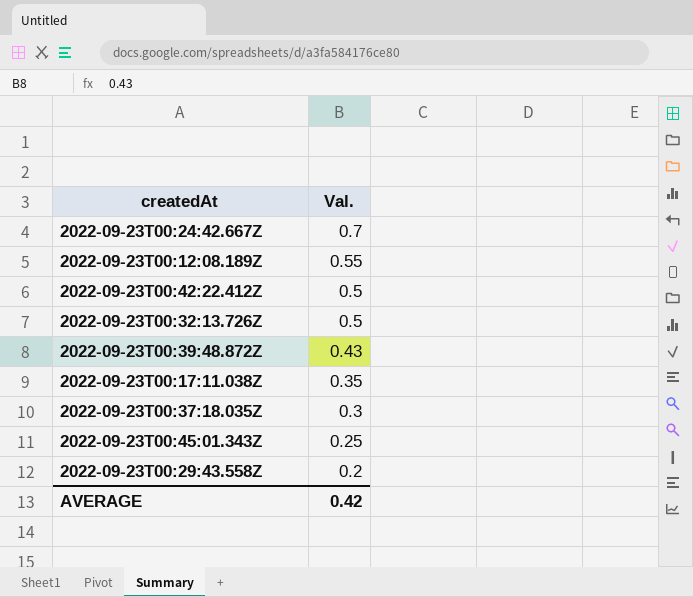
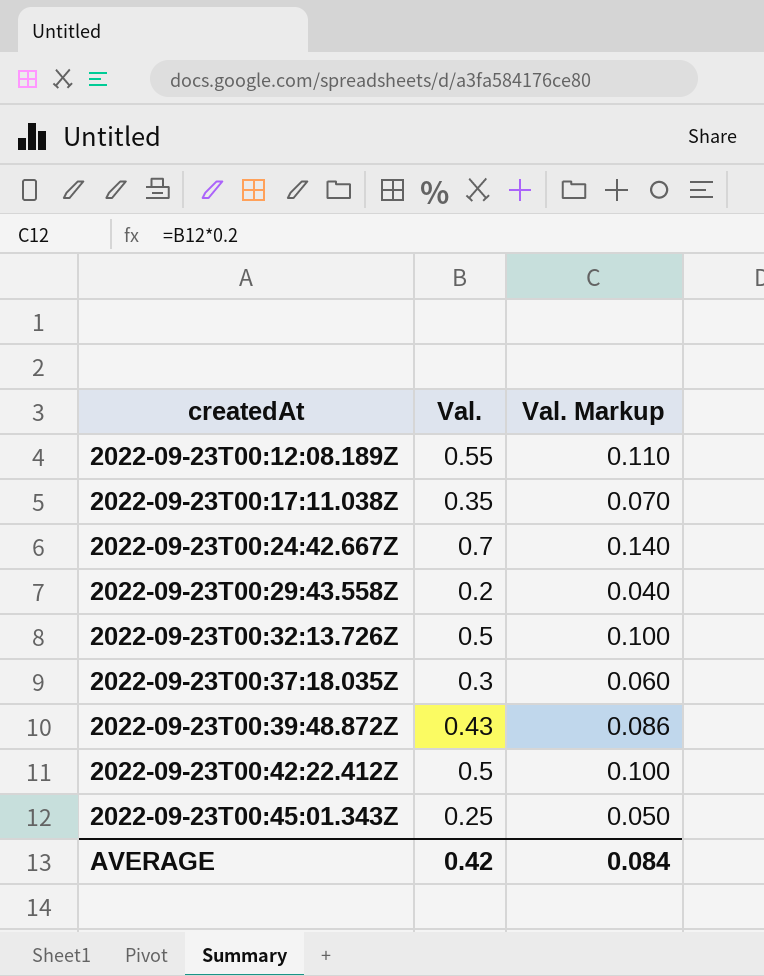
row order: Val. descending -> createdAt ascending
column Val. Markup | formula: none -> [Val.] * 0.2

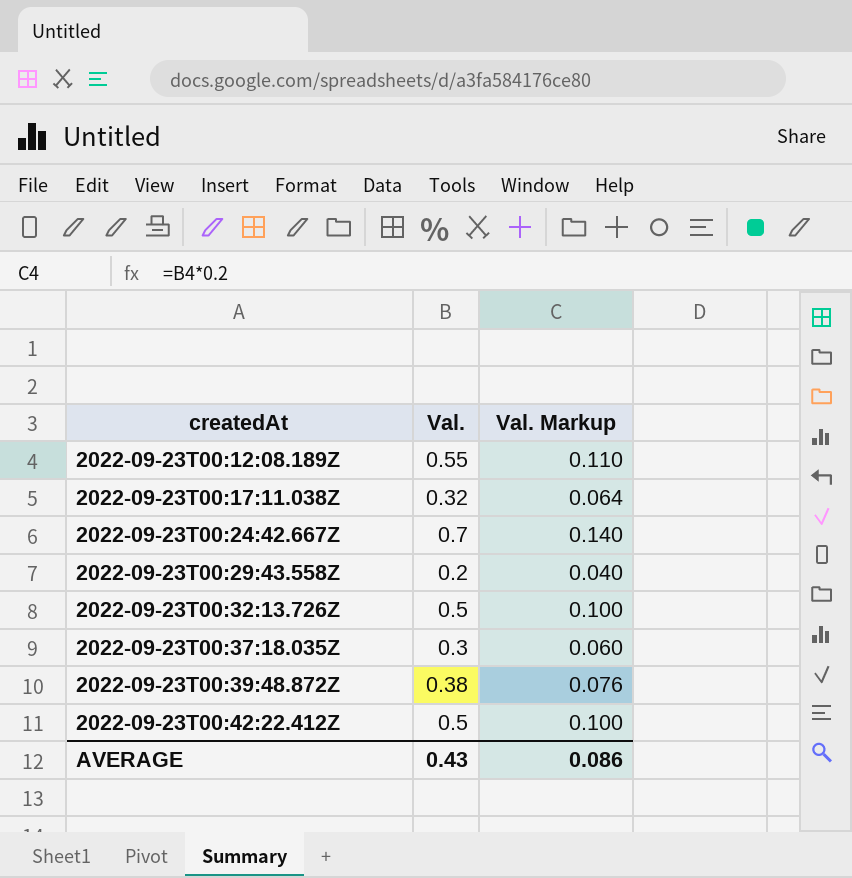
row 2022-09-23T00:45:01.343Z: 0.25 | 0.050 -> none
2022-09-23T00:17:11.038Z | Val.: 0.35 -> 0.32
2022-09-23T00:17:11.038Z | Val. Markup: 0.070 -> 0.064
2022-09-23T00:39:48.872Z | Val.: 0.43 -> 0.38
2022-09-23T00:39:48.872Z | Val. Markup: 0.086 -> 0.076
AVERAGE | Val.: 0.42 -> 0.43
AVERAGE | Val. Markup: 0.084 -> 0.086

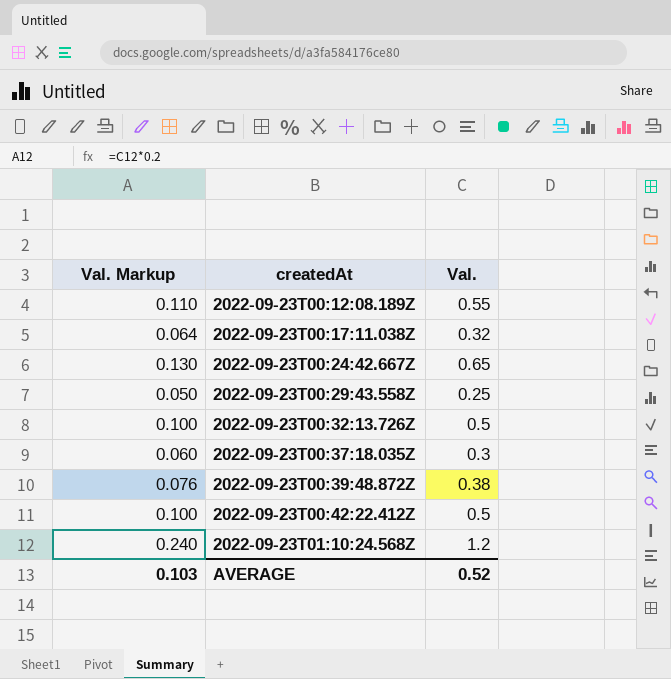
column Val. Markup | position: 3 -> 1
2022-09-23T00:24:42.667Z | Val. Markup: 0.140 -> 0.130
2022-09-23T00:24:42.667Z | Val.: 0.7 -> 0.65
2022-09-23T00:29:43.558Z | Val. Markup: 0.040 -> 0.050
2022-09-23T00:29:43.558Z | Val.: 0.2 -> 0.25
row 2022-09-23T01:10:24.568Z: none -> 0.240 | 1.2
AVERAGE | Val. Markup: 0.086 -> 0.103
AVERAGE | Val.: 0.43 -> 0.52

